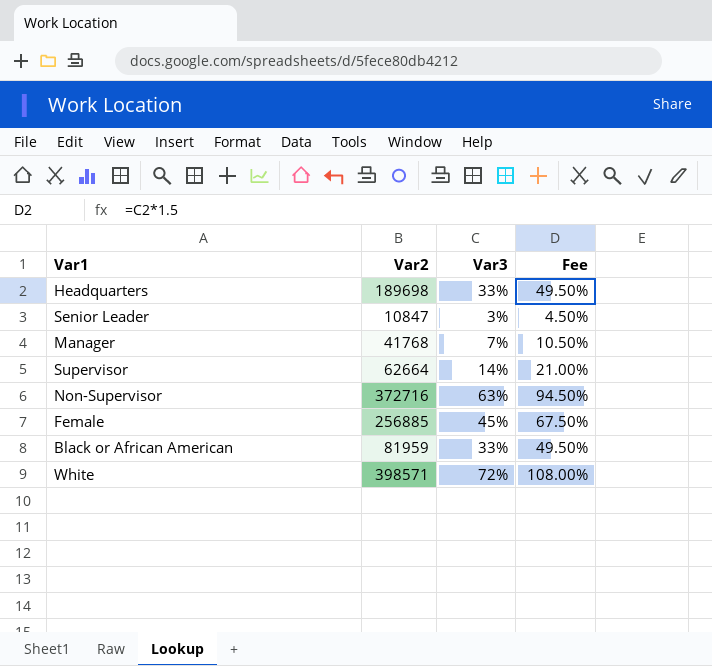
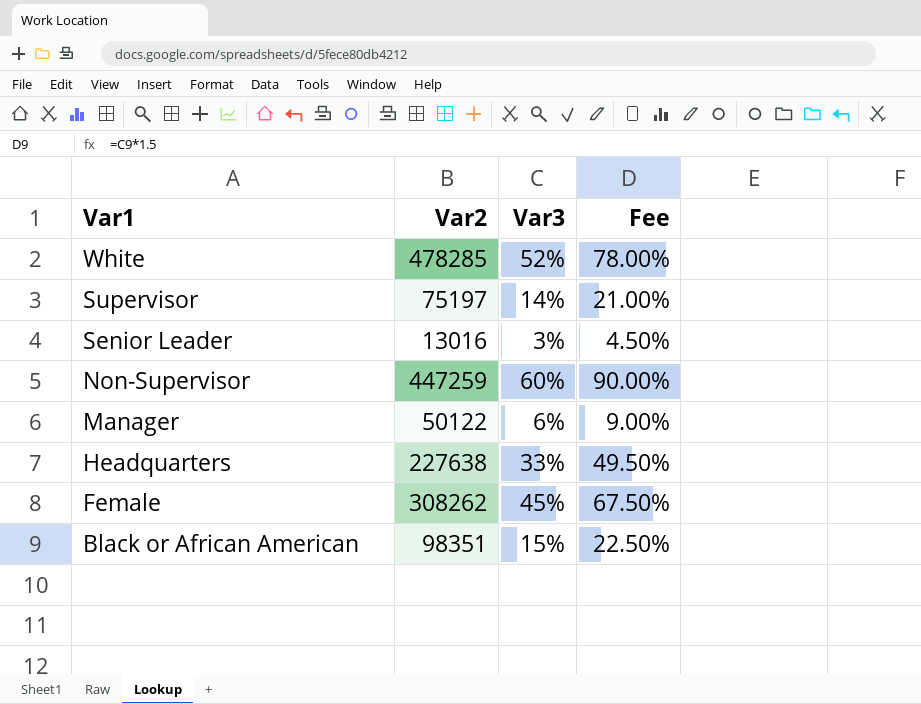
row order: none -> Var1 descending
White | Var2: 398571 -> 478285
White | Var3: 72% -> 52%
White | Fee: 108.00% -> 78.00%
Supervisor | Var2: 62664 -> 75197
Senior Leader | Var2: 10847 -> 13016
Non-Supervisor | Var2: 372716 -> 447259
Non-Supervisor | Var3: 63% -> 60%
Non-Supervisor | Fee: 94.50% -> 90.00%
Manager | Var2: 41768 -> 50122
Manager | Var3: 7% -> 6%
Manager | Fee: 10.50% -> 9.00%
Headquarters | Var2: 189698 -> 227638
Female | Var2: 256885 -> 308262
Black or African American | Var2: 81959 -> 98351
Black or African American | Var3: 33% -> 15%
Black or African American | Fee: 49.50% -> 22.50%

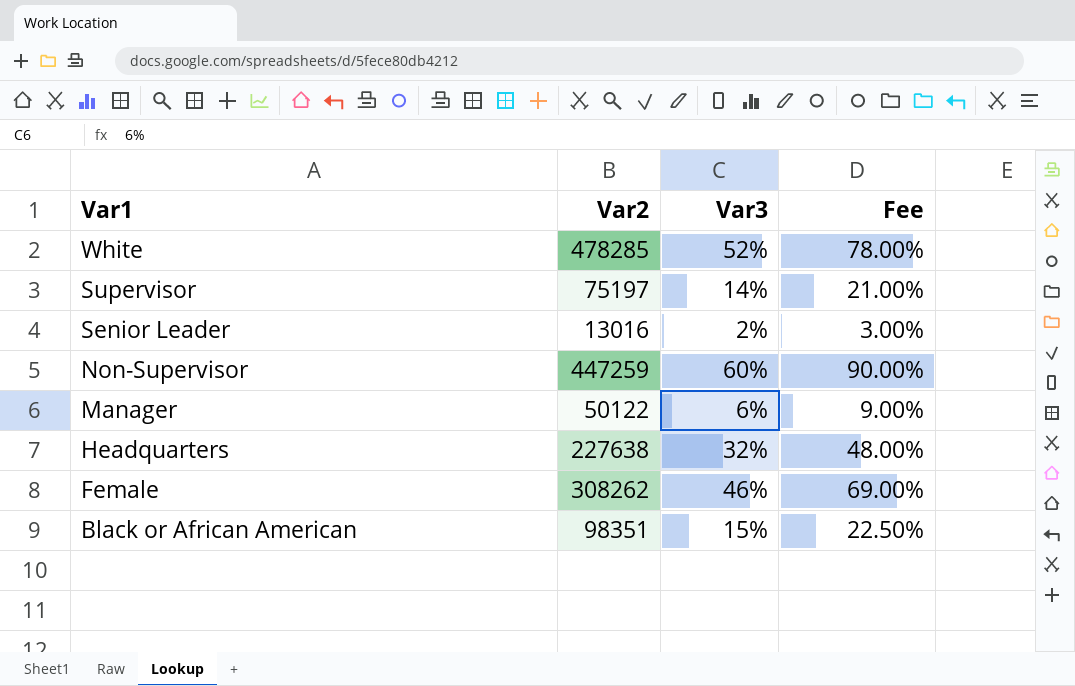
Senior Leader | Var3: 3% -> 2%
Senior Leader | Fee: 4.50% -> 3.00%
Headquarters | Var3: 33% -> 32%
Headquarters | Fee: 49.50% -> 48.00%
Female | Var3: 45% -> 46%
Female | Fee: 67.50% -> 69.00%

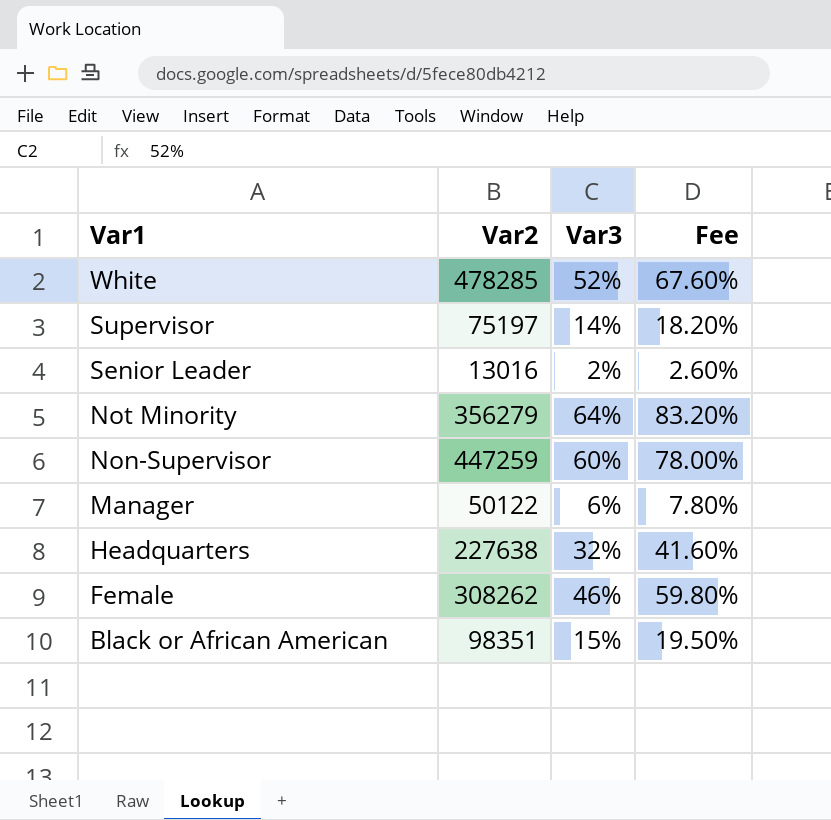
column Fee | formula: [Var3] * 1.5 -> [Var3] * 1.3
row Not Minority: none -> 356279 | 64% | 83.20%

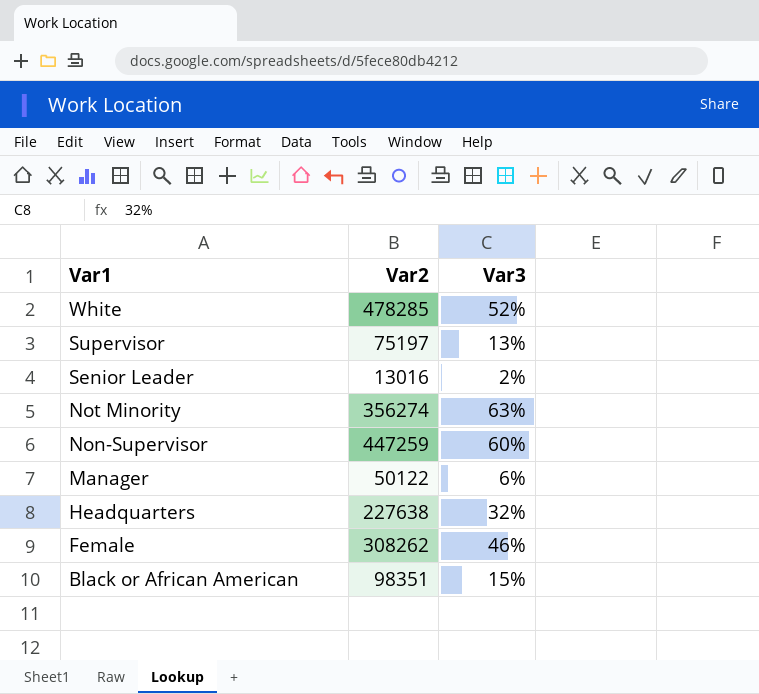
column Fee | formula: [Var3] * 1.3 -> none
Supervisor | Var3: 14% -> 13%
Not Minority | Var2: 356279 -> 356274
Not Minority | Var3: 64% -> 63%

